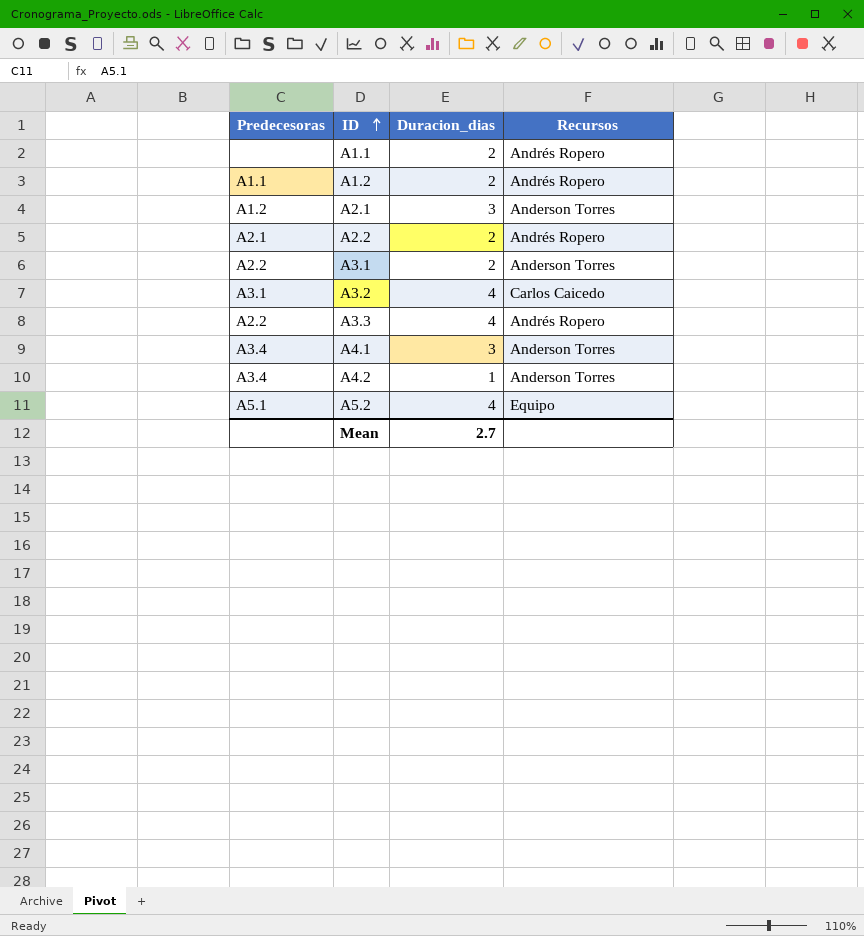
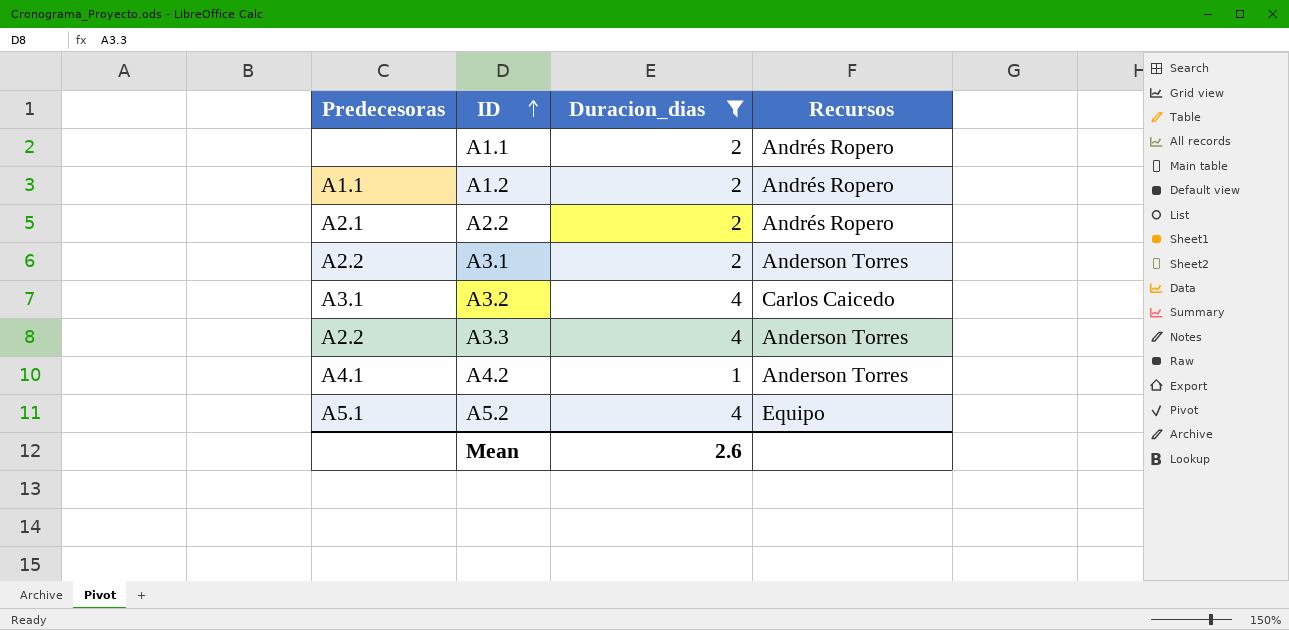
filter: none -> Duracion_dias != 3
A3.3 | Recursos: Andrés Ropero -> Anderson Torres
A4.2 | Predecesoras: A3.4 -> A4.1
Mean | Duracion_dias: 2.7 -> 2.6

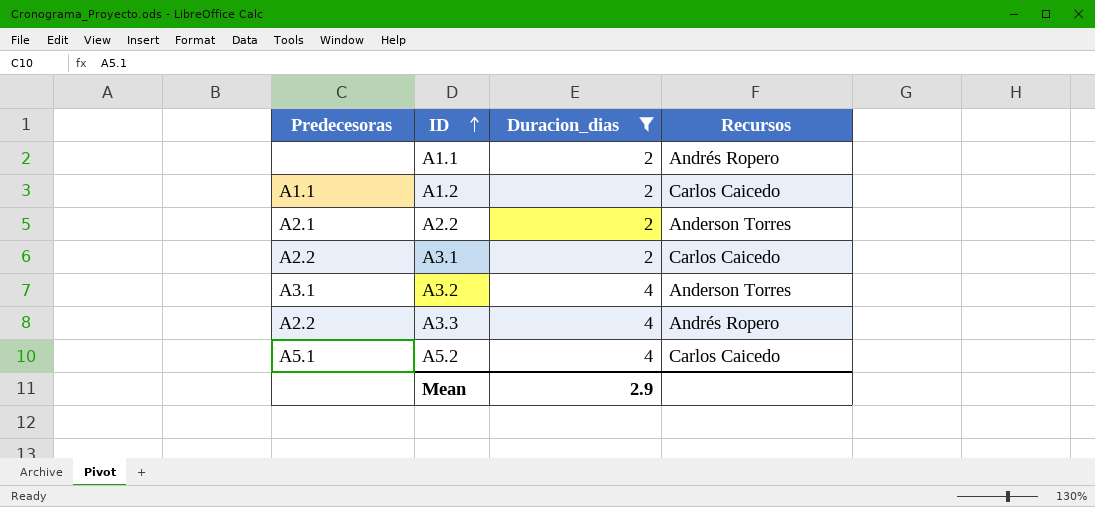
row A4.2: A4.1 | 1 | Anderson Torres -> none
A1.2 | Recursos: Andrés Ropero -> Carlos Caicedo
A2.2 | Recursos: Andrés Ropero -> Anderson Torres
A3.1 | Recursos: Anderson Torres -> Carlos Caicedo
A3.2 | Recursos: Carlos Caicedo -> Anderson Torres
A3.3 | Recursos: Anderson Torres -> Andrés Ropero
A5.2 | Recursos: Equipo -> Carlos Caicedo
Mean | Duracion_dias: 2.6 -> 2.9

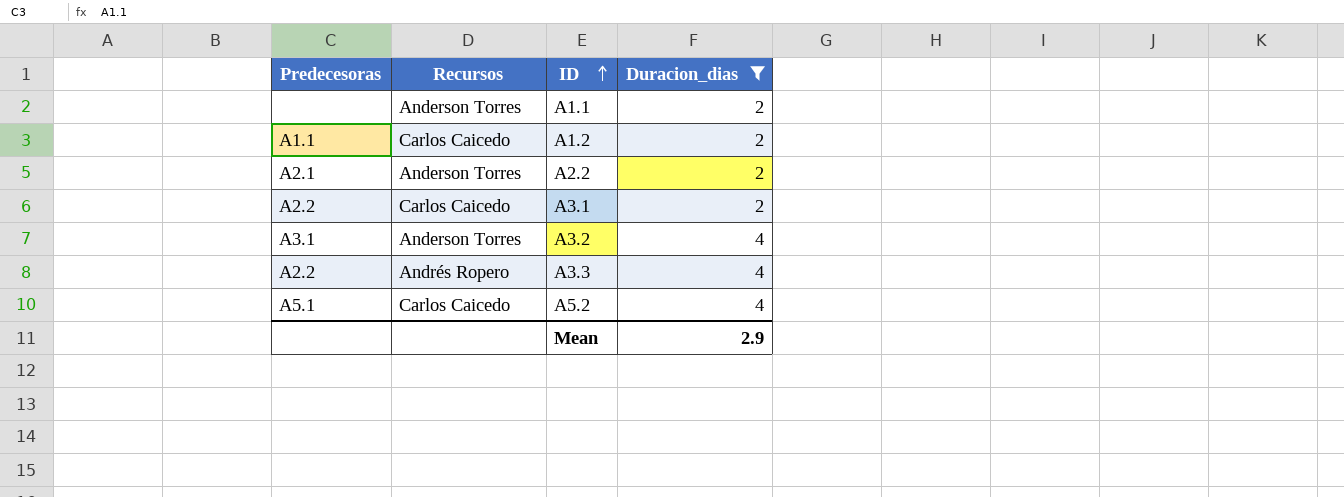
column Recursos | position: 4 -> 2
A1.1 | Recursos: Andrés Ropero -> Anderson Torres

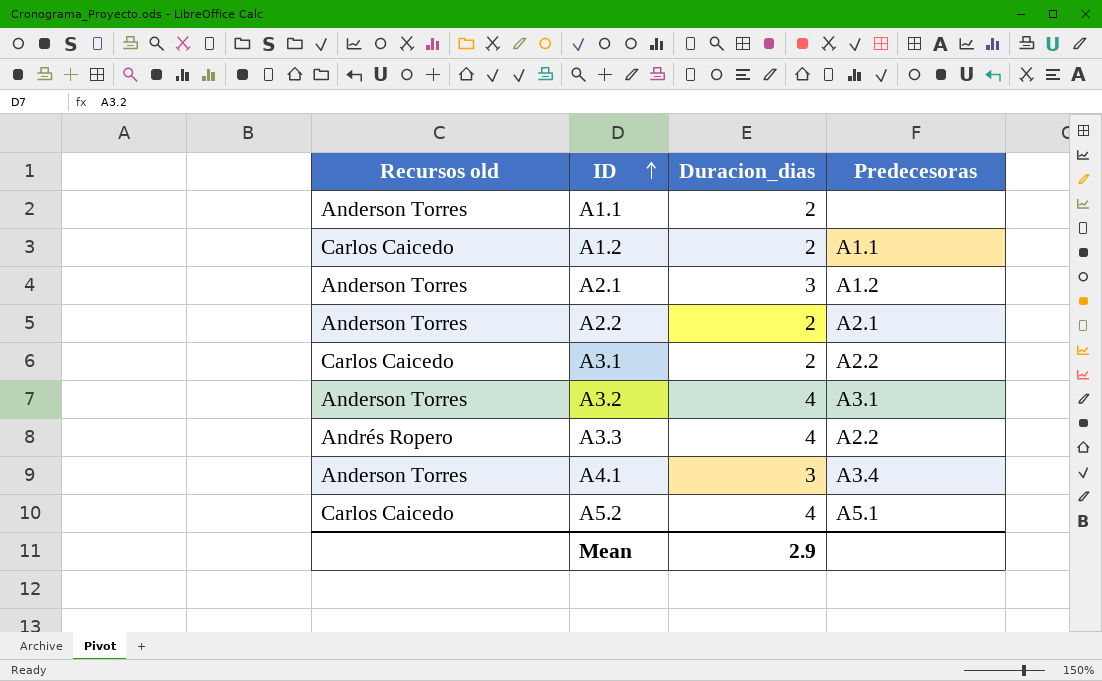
filter: Duracion_dias != 3 -> none
column name: Recursos -> Recursos old
column Predecesoras | position: 1 -> 4

